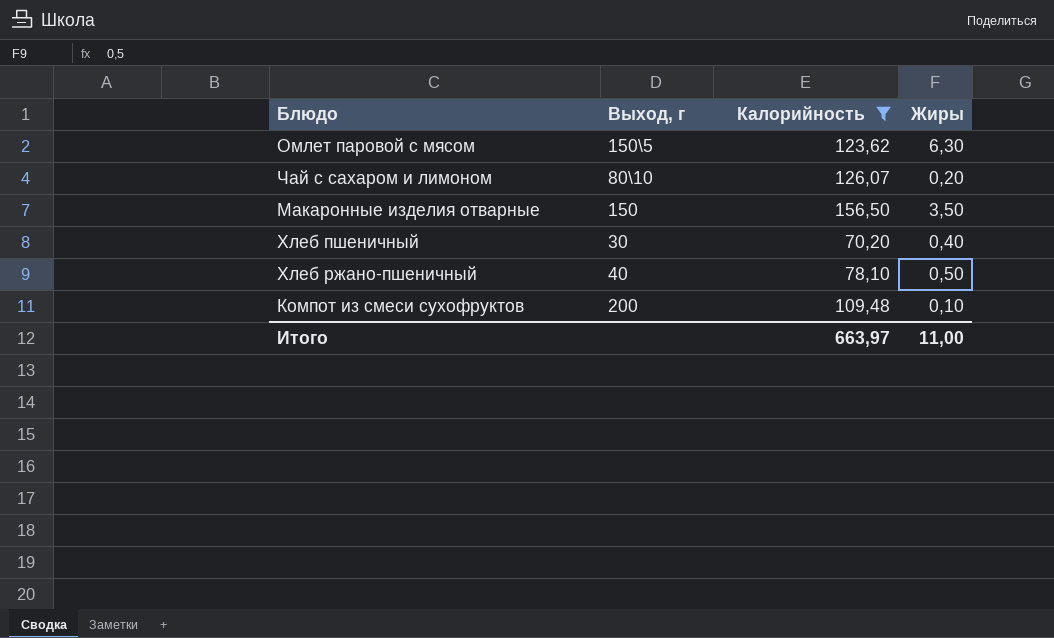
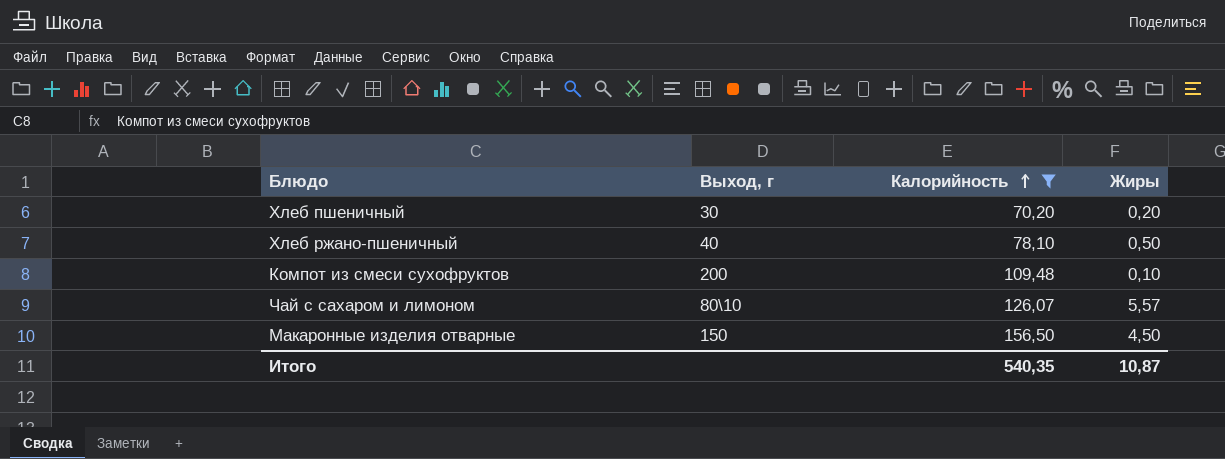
row order: none -> Калорийность ascending
row Омлет паровой с мясом: 150\5 | 123,62 | 6,30 -> none
Хлеб пшеничный | Жиры: 0,40 -> 0,20
Чай с сахаром и лимоном | Жиры: 0,20 -> 5,57
Макаронные изделия отварные | Жиры: 3,50 -> 4,50
Итого | Калорийность: 663,97 -> 540,35
Итого | Жиры: 11,00 -> 10,87

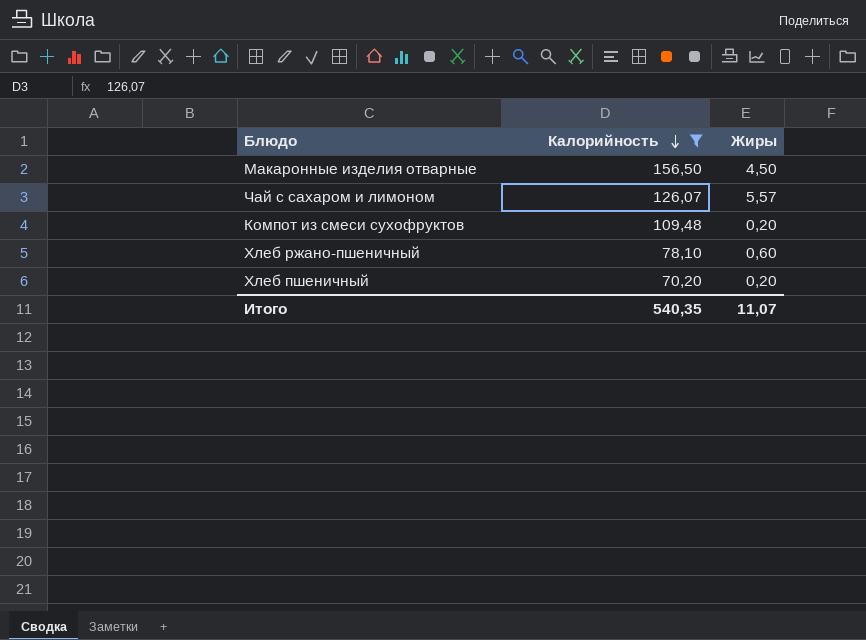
row order: Калорийность ascending -> Калорийность descending
column Выход, г | position: 2 -> none
Компот из смеси сухофруктов | Жиры: 0,10 -> 0,20
Хлеб ржано-пшеничный | Жиры: 0,50 -> 0,60
Итого | Жиры: 10,87 -> 11,07

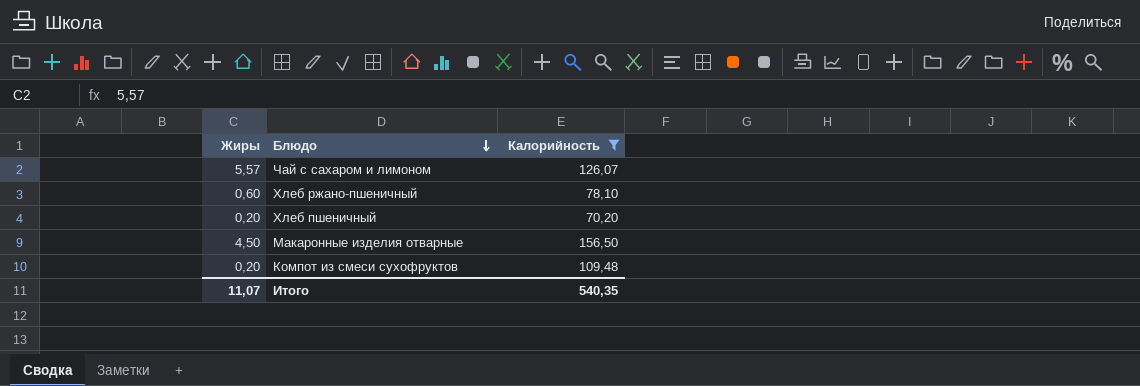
row order: Калорийность descending -> Блюдо descending
column Жиры | position: 3 -> 1

